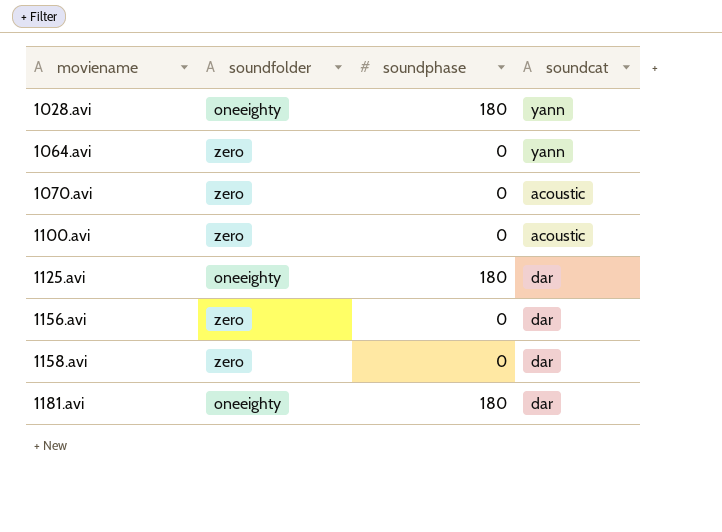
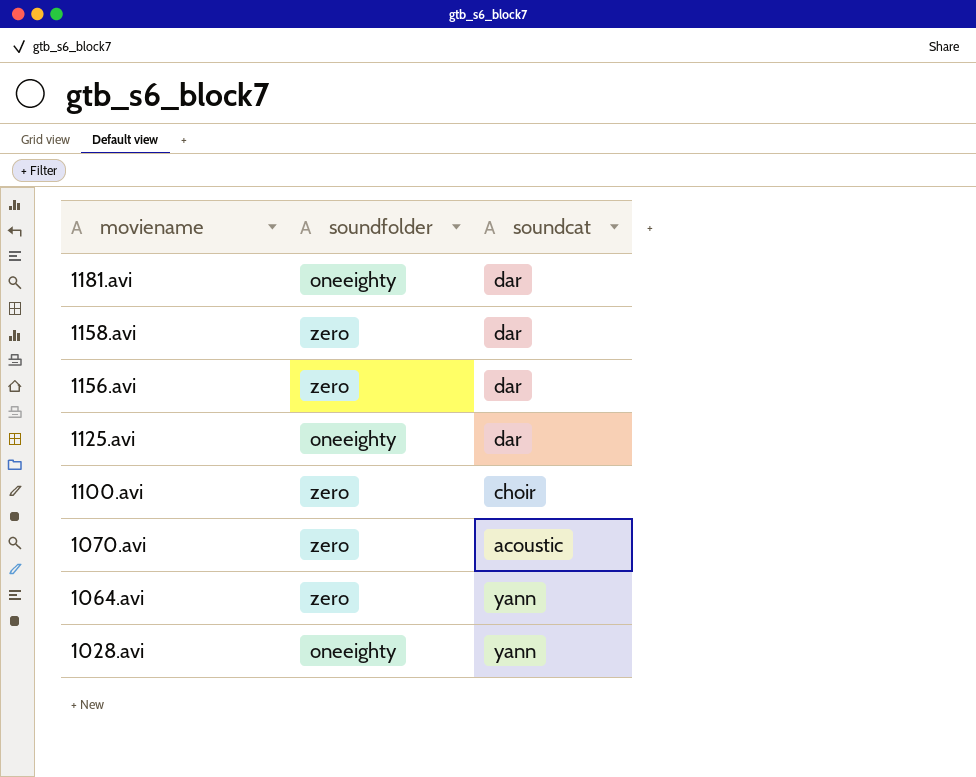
row order: moviename ascending -> moviename descending
column soundphase | position: 3 -> none
1100.avi | soundcat: acoustic -> choir

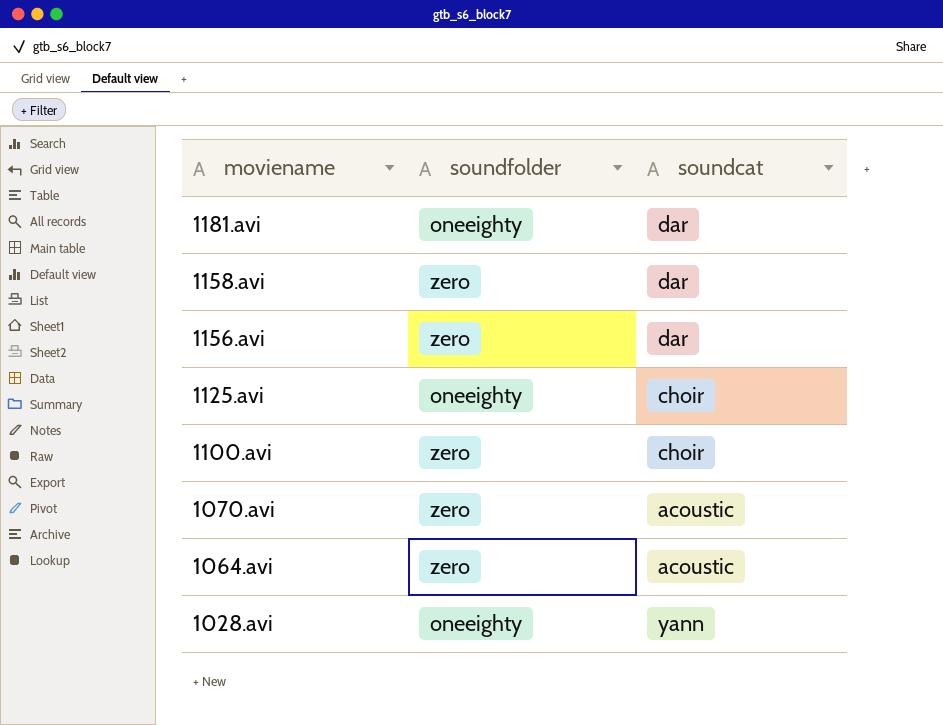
1125.avi | soundcat: dar -> choir
1064.avi | soundcat: yann -> acoustic

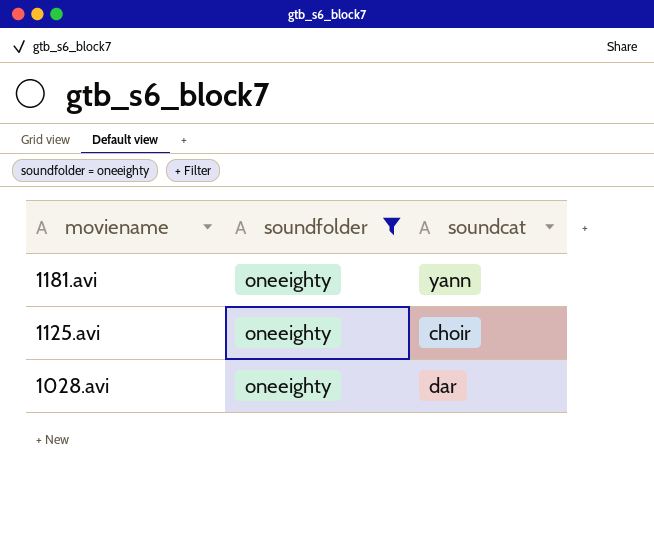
filter: none -> soundfolder = oneeighty
1181.avi | soundcat: dar -> yann
1028.avi | soundcat: yann -> dar

